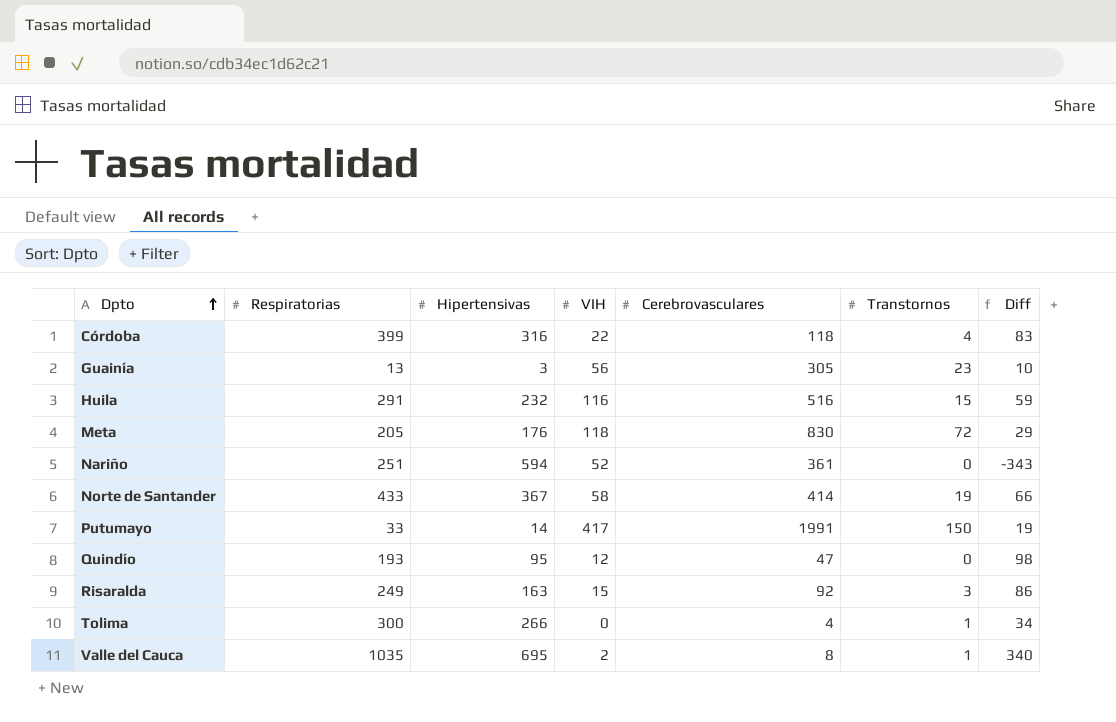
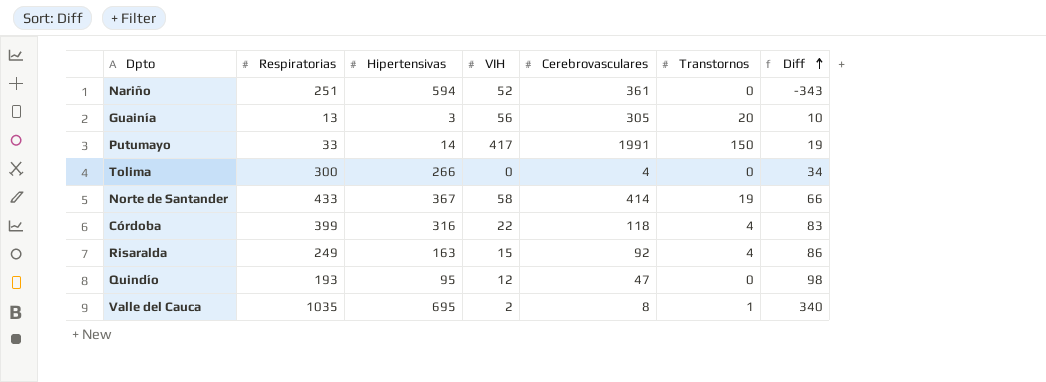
row order: Dpto ascending -> Diff ascending
row Huila: 291 | 232 | 116 | 516 | 15 | 59 -> none
row Meta: 205 | 176 | 118 | 830 | 72 | 29 -> none
Guainía | Transtornos: 23 -> 20
Tolima | Transtornos: 1 -> 0
Risaralda | Transtornos: 3 -> 4

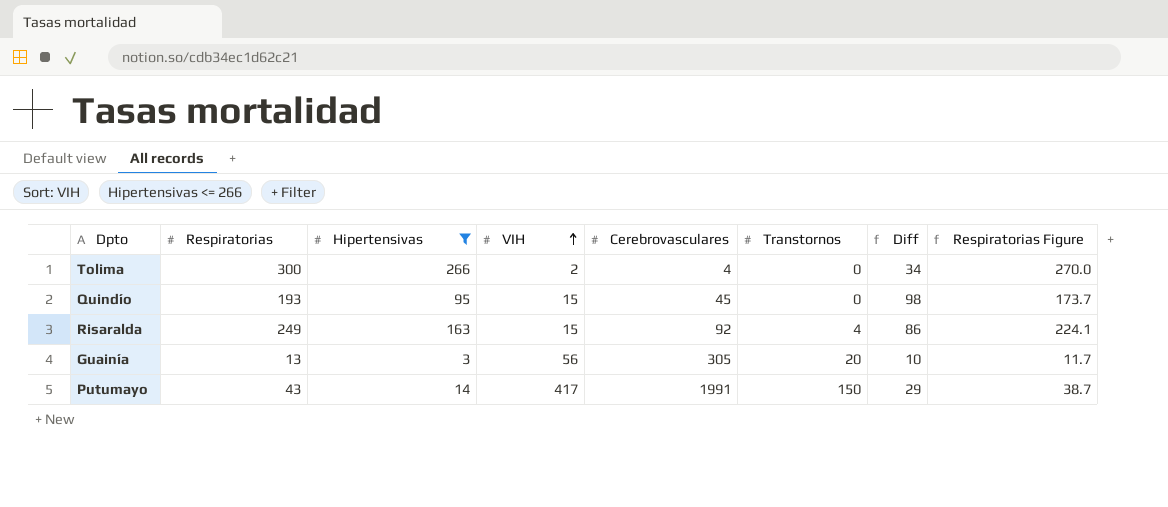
filter: none -> Hipertensivas <= 266
row order: Diff ascending -> VIH ascending
column Respiratorias Figure | formula: none -> [Respiratorias] * 0.9
Tolima | VIH: 0 -> 2
Quindío | VIH: 12 -> 15
Quindío | Cerebrovasculares: 47 -> 45
Putumayo | Respiratorias: 33 -> 43
Putumayo | Diff: 19 -> 29

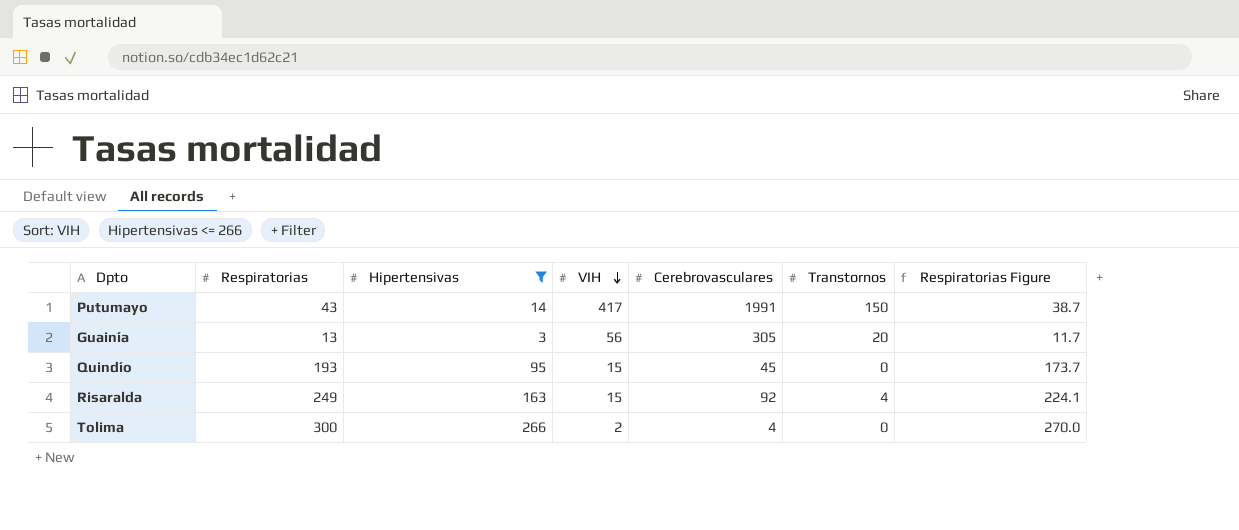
row order: VIH ascending -> VIH descending
column Diff | formula: [Respiratorias] - [Hipertensivas] -> none

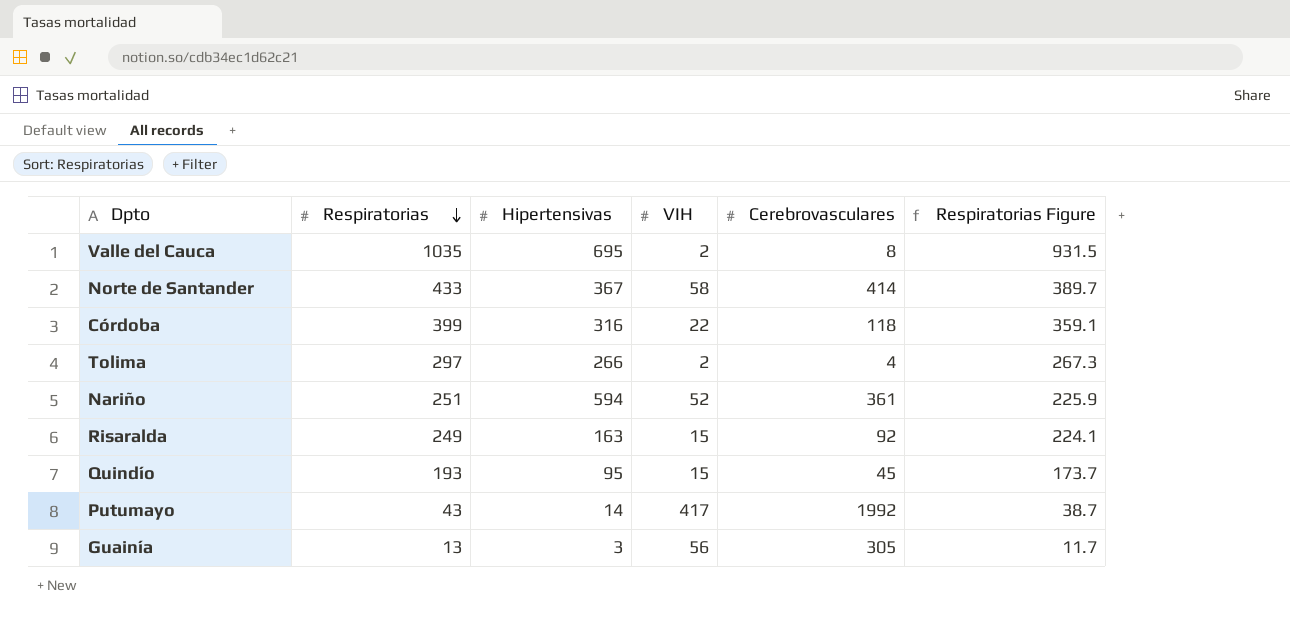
filter: Hipertensivas <= 266 -> none
row order: VIH descending -> Respiratorias descending
column Transtornos | position: 6 -> none
Tolima | Respiratorias: 300 -> 297
Tolima | Respiratorias Figure: 270.0 -> 267.3
Putumayo | Cerebrovasculares: 1991 -> 1992

